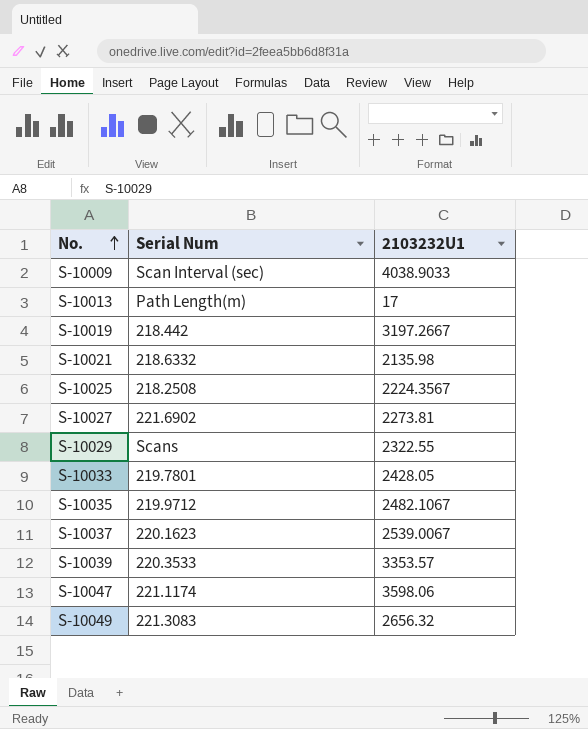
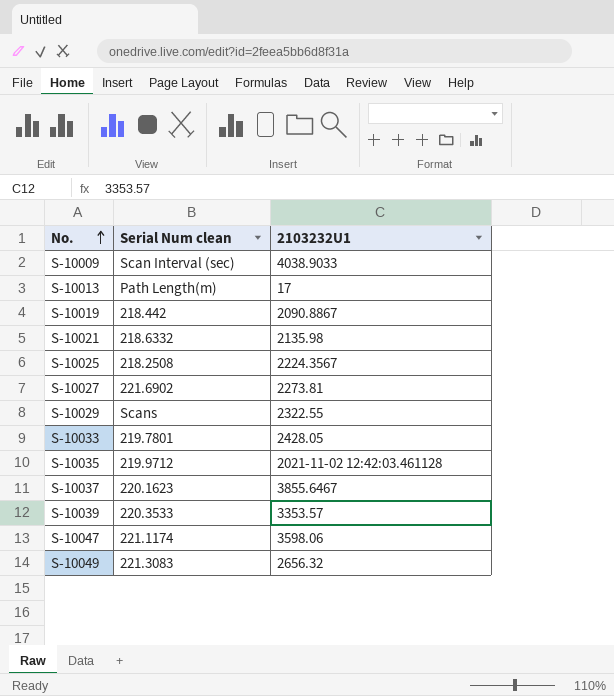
column name: Serial Num -> Serial Num clean
S-10019 | 2103232U1: 3197.2667 -> 2090.8867
S-10035 | 2103232U1: 2482.1067 -> 2021-11-02 12:42:03.461128
S-10037 | 2103232U1: 2539.0067 -> 3855.6467

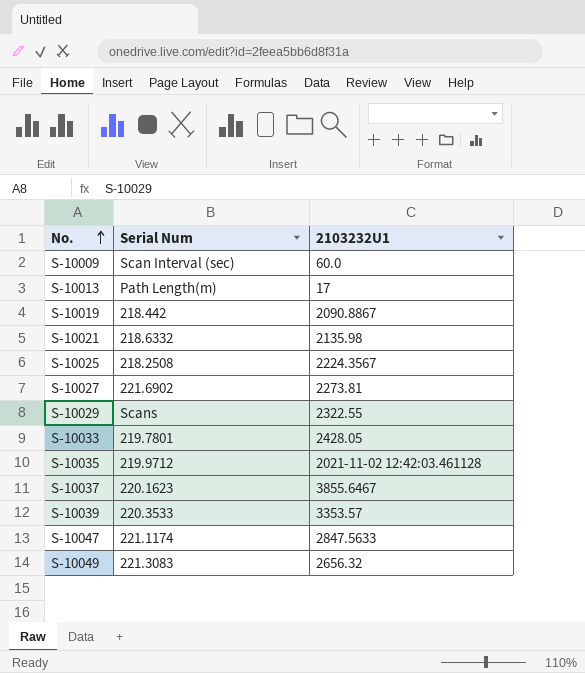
column name: Serial Num clean -> Serial Num
S-10009 | 2103232U1: 4038.9033 -> 60.0
S-10047 | 2103232U1: 3598.06 -> 2847.5633

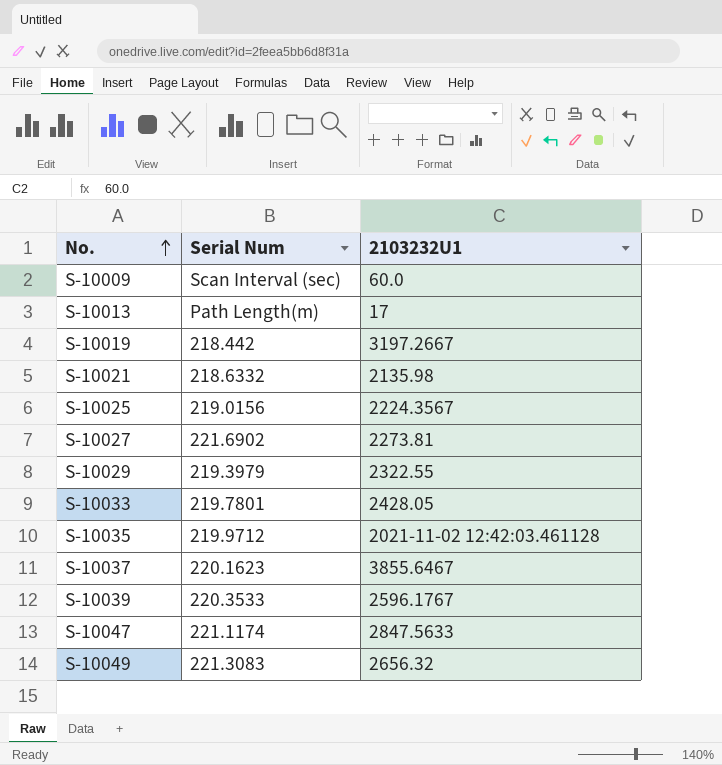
S-10019 | 2103232U1: 2090.8867 -> 3197.2667
S-10025 | Serial Num: 218.2508 -> 219.0156
S-10029 | Serial Num: Scans -> 219.3979
S-10039 | 2103232U1: 3353.57 -> 2596.1767

